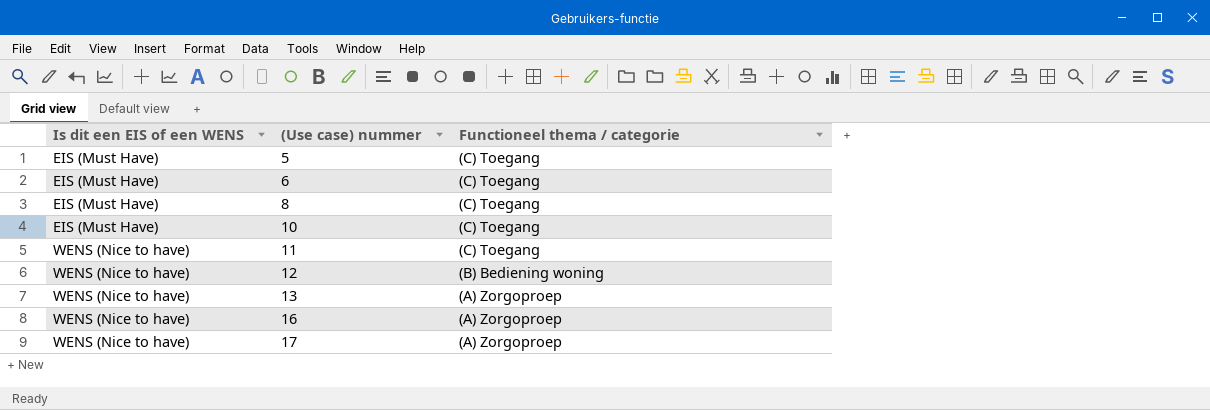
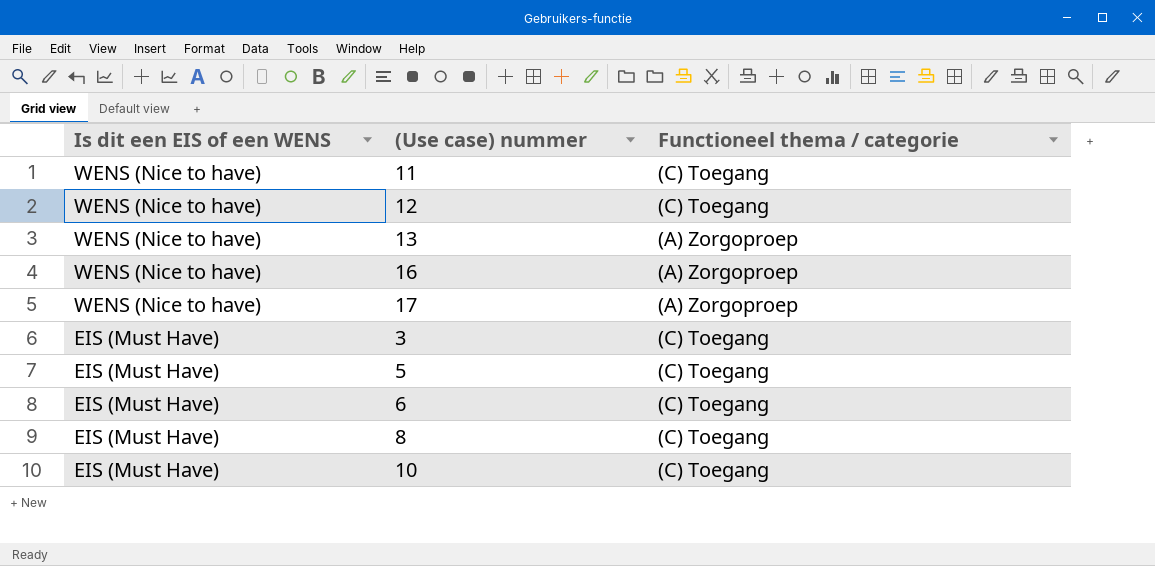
row order: Is dit een EIS of een WENS ascending -> Is dit een EIS of een WENS descending
12 | Functioneel thema / categorie: (B) Bediening woning -> (C) Toegang
row 3: none -> EIS (Must Have) | (C) Toegang

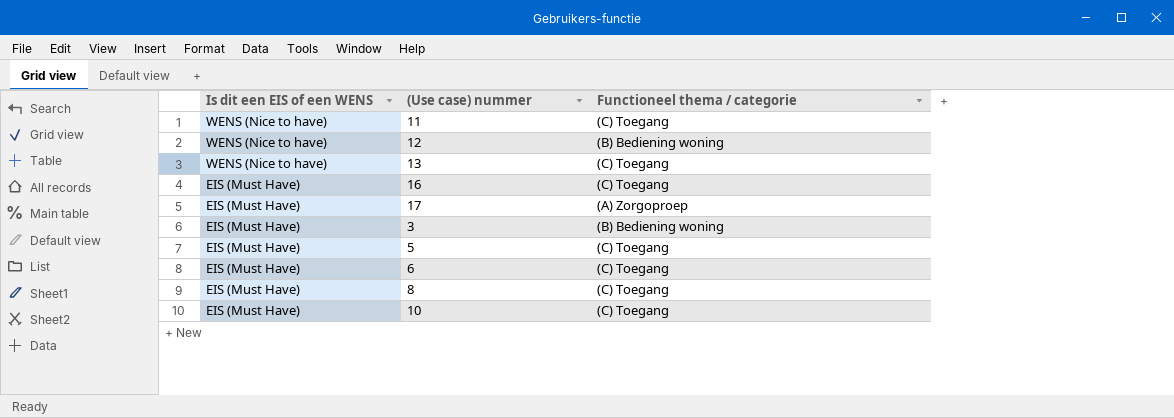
12 | Functioneel thema / categorie: (C) Toegang -> (B) Bediening woning
13 | Functioneel thema / categorie: (A) Zorgoproep -> (C) Toegang
16 | Is dit een EIS of een WENS: WENS (Nice to have) -> EIS (Must Have)
16 | Functioneel thema / categorie: (A) Zorgoproep -> (C) Toegang
17 | Is dit een EIS of een WENS: WENS (Nice to have) -> EIS (Must Have)
3 | Functioneel thema / categorie: (C) Toegang -> (B) Bediening woning

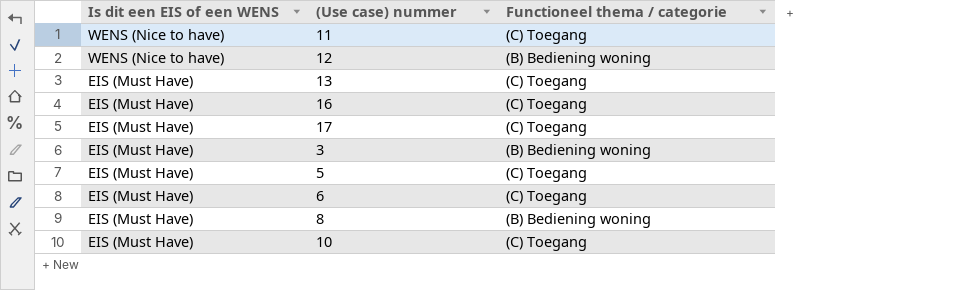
13 | Is dit een EIS of een WENS: WENS (Nice to have) -> EIS (Must Have)
17 | Functioneel thema / categorie: (A) Zorgoproep -> (C) Toegang
8 | Functioneel thema / categorie: (C) Toegang -> (B) Bediening woning

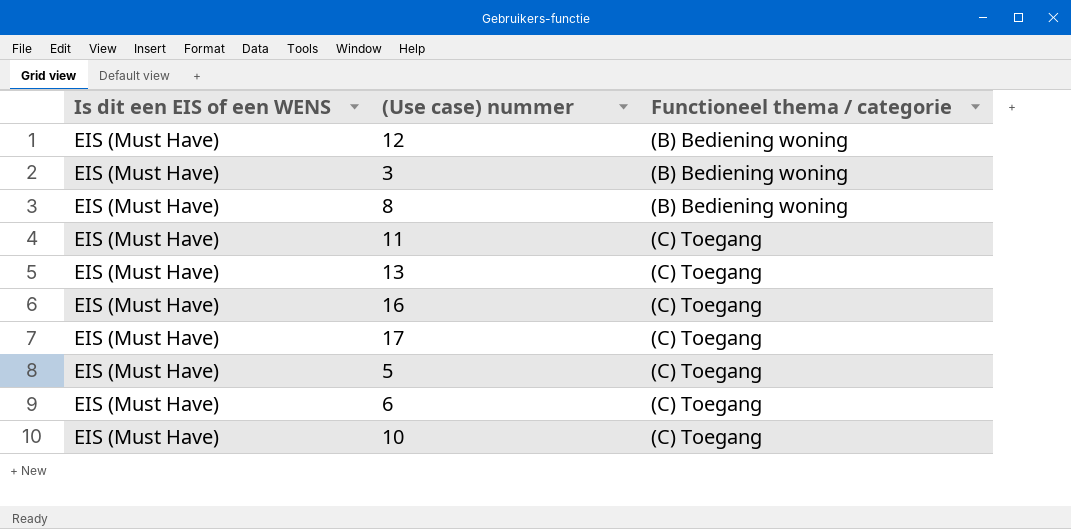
row order: Is dit een EIS of een WENS descending -> Functioneel thema / categorie ascending
12 | Is dit een EIS of een WENS: WENS (Nice to have) -> EIS (Must Have)
11 | Is dit een EIS of een WENS: WENS (Nice to have) -> EIS (Must Have)

